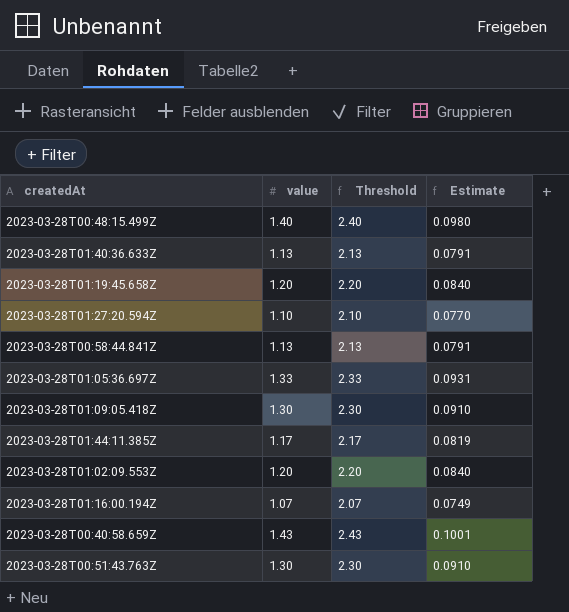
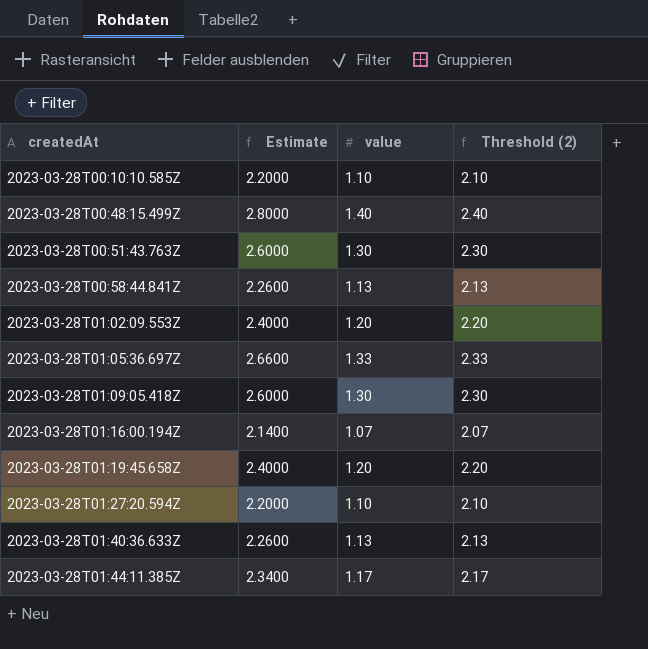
row order: none -> createdAt ascending
column Estimate | formula: [value] * 0.07 -> [value] * 2
column Estimate | position: 4 -> 2
column name: Threshold -> Threshold (2)
row 2023-03-28T00:40:58.659Z: 1.43 | 2.43 | 0.1001 -> none
row 2023-03-28T00:10:10.585Z: none -> 2.2000 | 1.10 | 2.10

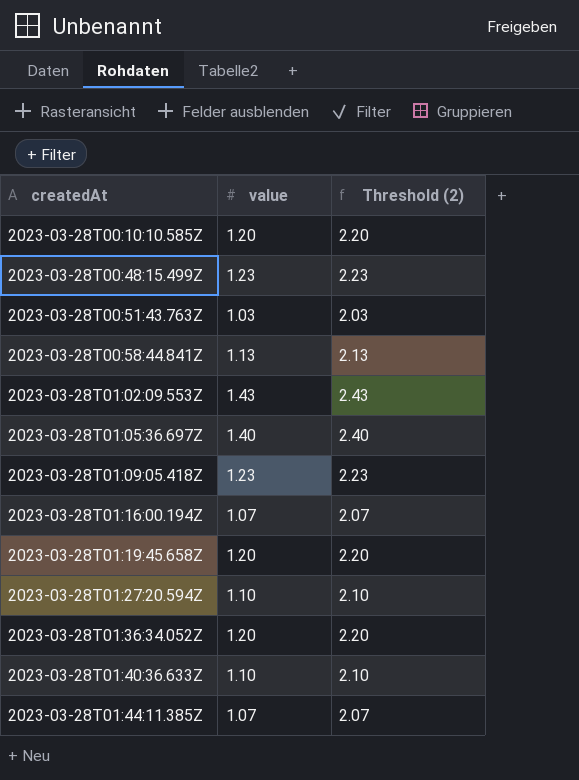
column Estimate | formula: [value] * 2 -> none
2023-03-28T00:10:10.585Z | value: 1.10 -> 1.20
2023-03-28T00:10:10.585Z | Threshold (2): 2.10 -> 2.20
2023-03-28T00:48:15.499Z | value: 1.40 -> 1.23
2023-03-28T00:48:15.499Z | Threshold (2): 2.40 -> 2.23
2023-03-28T00:51:43.763Z | value: 1.30 -> 1.03
2023-03-28T00:51:43.763Z | Threshold (2): 2.30 -> 2.03
2023-03-28T01:02:09.553Z | value: 1.20 -> 1.43
2023-03-28T01:02:09.553Z | Threshold (2): 2.20 -> 2.43
2023-03-28T01:05:36.697Z | value: 1.33 -> 1.40
2023-03-28T01:05:36.697Z | Threshold (2): 2.33 -> 2.40
2023-03-28T01:09:05.418Z | value: 1.30 -> 1.23
2023-03-28T01:09:05.418Z | Threshold (2): 2.30 -> 2.23
row 2023-03-28T01:36:34.052Z: none -> 1.20 | 2.20
2023-03-28T01:40:36.633Z | value: 1.13 -> 1.10
2023-03-28T01:40:36.633Z | Threshold (2): 2.13 -> 2.10
2023-03-28T01:44:11.385Z | value: 1.17 -> 1.07
2023-03-28T01:44:11.385Z | Threshold (2): 2.17 -> 2.07

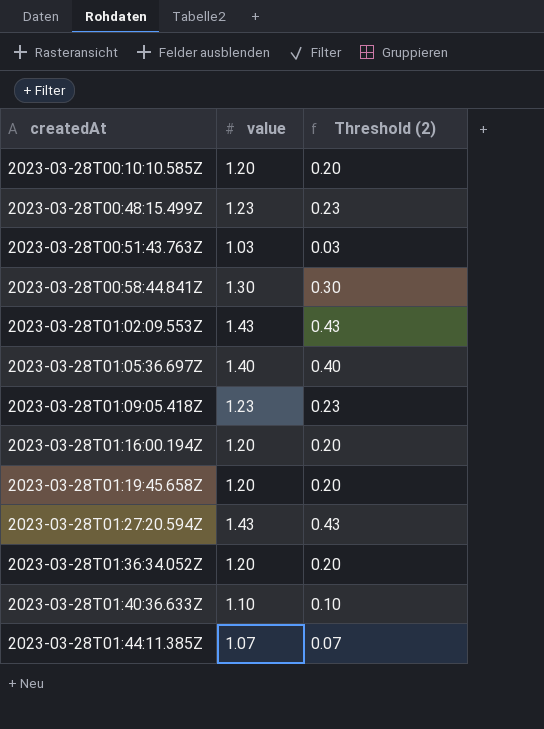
column Threshold (2) | formula: [value] + 1 -> [value] - 1
2023-03-28T00:58:44.841Z | value: 1.13 -> 1.30
2023-03-28T01:16:00.194Z | value: 1.07 -> 1.20
2023-03-28T01:27:20.594Z | value: 1.10 -> 1.43

